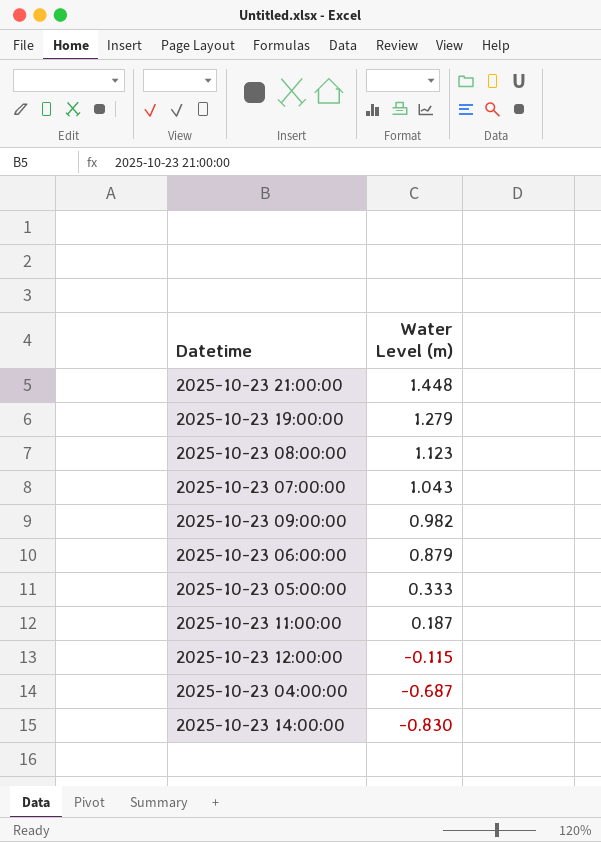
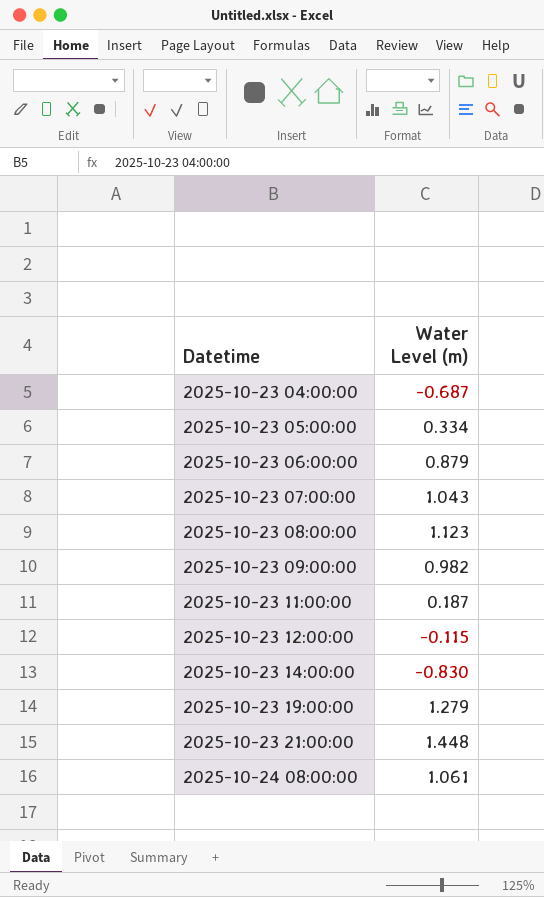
row order: Water Level (m) descending -> Datetime ascending
2025-10-23 05:00:00 | Water Level (m): 0.333 -> 0.334
row 2025-10-24 08:00:00: none -> 1.061

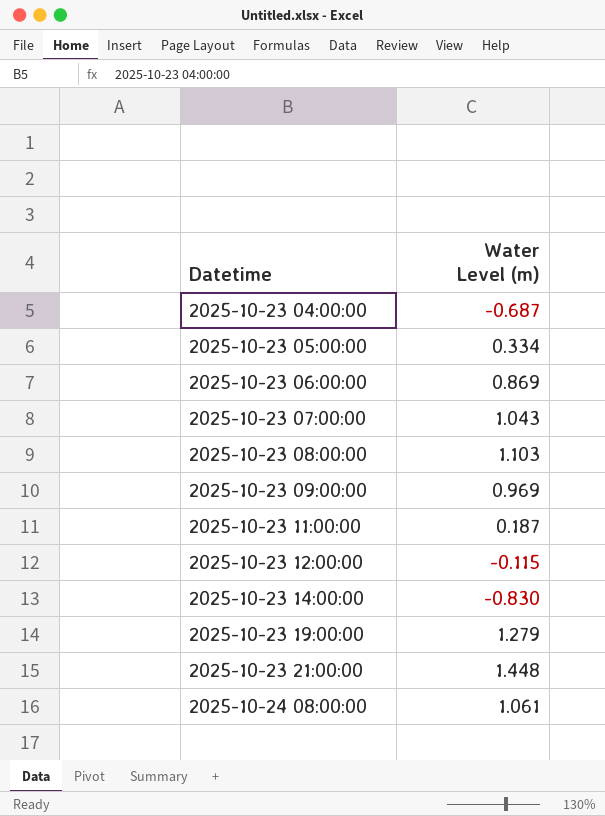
2025-10-23 06:00:00 | Water Level (m): 0.879 -> 0.869
2025-10-23 08:00:00 | Water Level (m): 1.123 -> 1.103
2025-10-23 09:00:00 | Water Level (m): 0.982 -> 0.969

